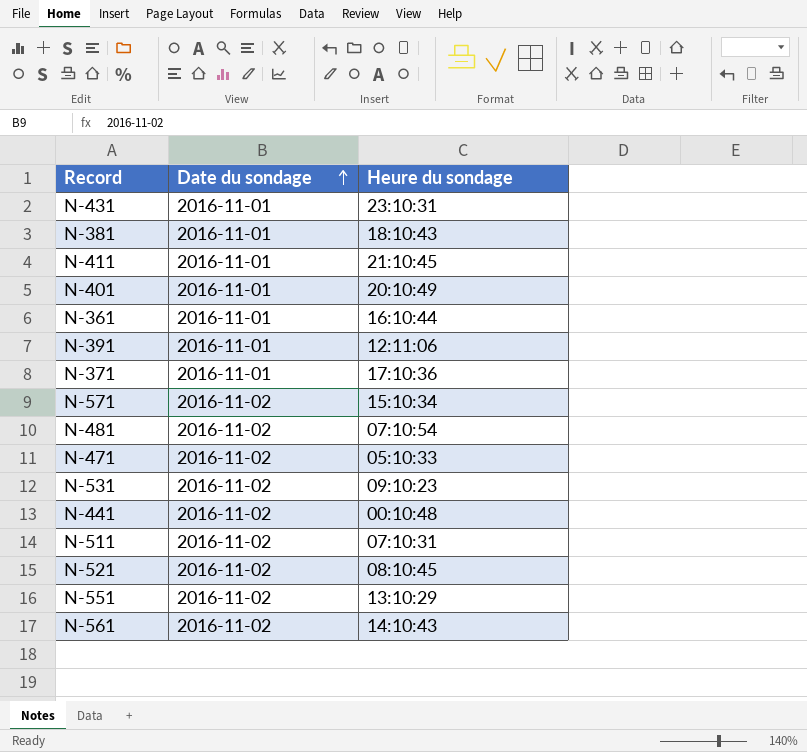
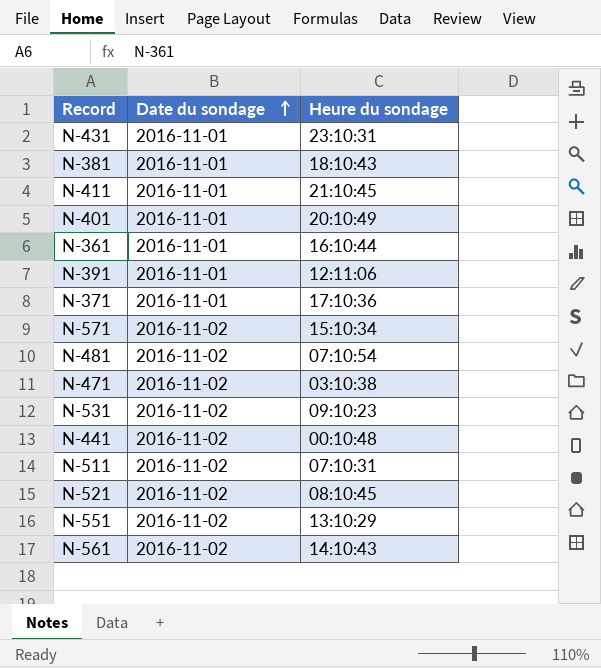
N-471 | Heure du sondage: 05:10:33 -> 03:10:38

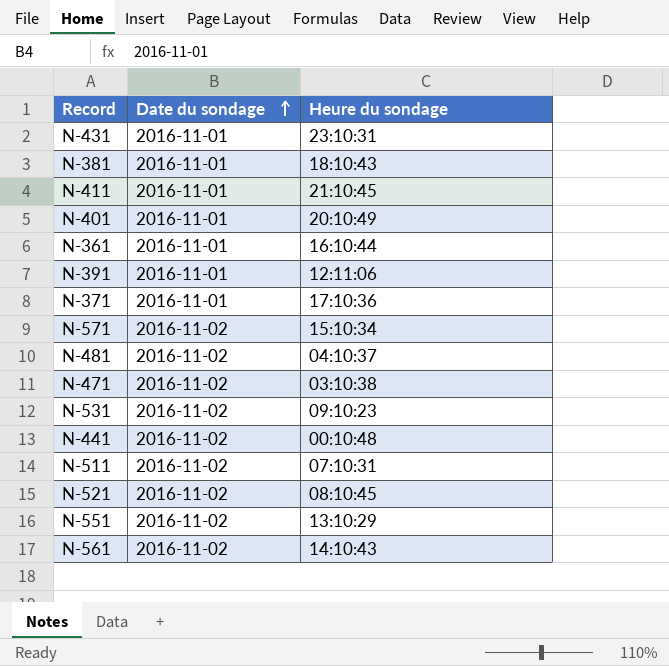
N-481 | Heure du sondage: 07:10:54 -> 04:10:37

